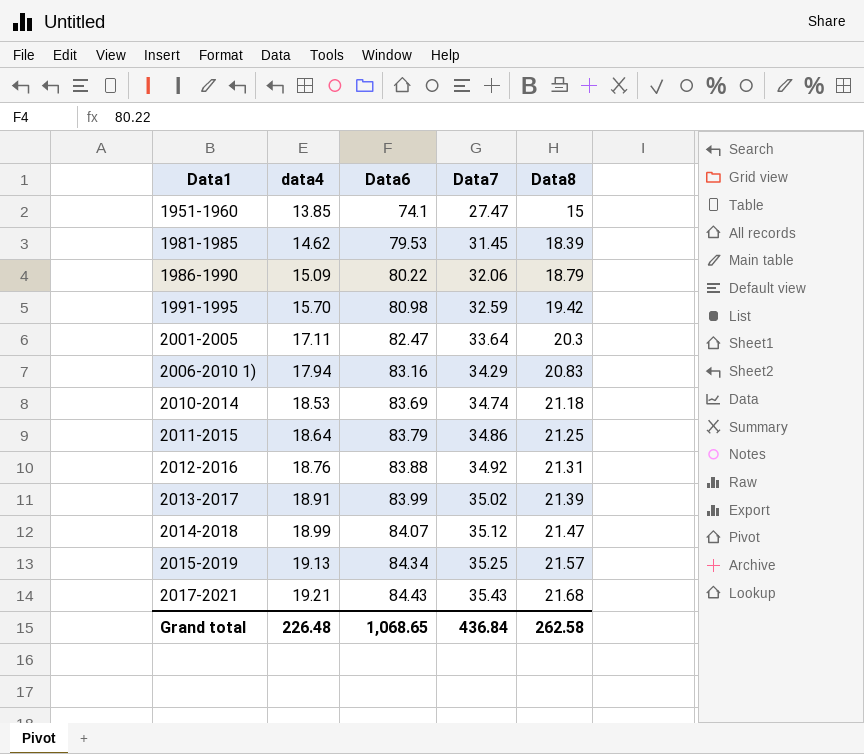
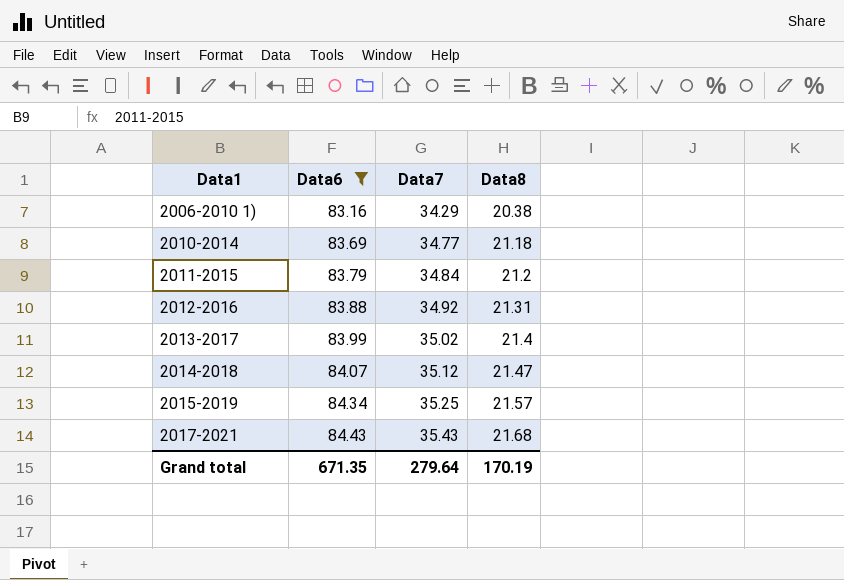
filter: none -> Data6 >= 83.16
column data4 | position: 2 -> none
2006-2010 1) | Data8: 20.83 -> 20.38
2010-2014 | Data7: 34.74 -> 34.77
2011-2015 | Data7: 34.86 -> 34.84
2011-2015 | Data8: 21.25 -> 21.2
2013-2017 | Data8: 21.39 -> 21.4
Grand total | Data6: 1,068.65 -> 671.35
Grand total | Data7: 436.84 -> 279.64
Grand total | Data8: 262.58 -> 170.19

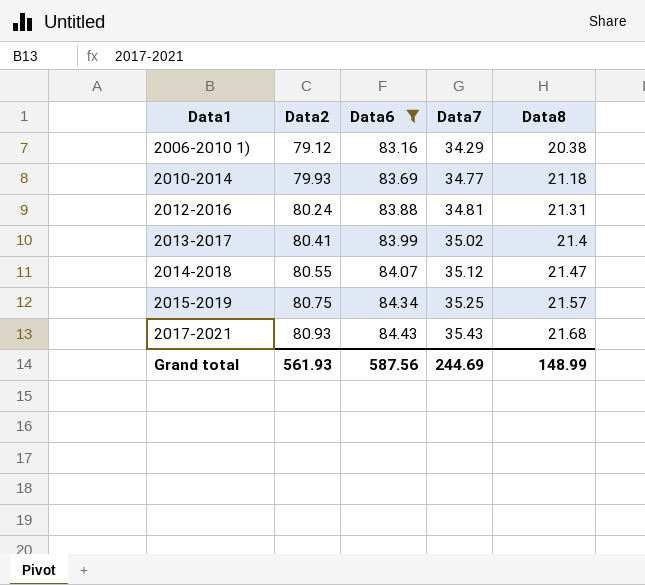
column Data2 | position: none -> 2
row 2011-2015: 83.79 | 34.84 | 21.2 -> none
2012-2016 | Data7: 34.92 -> 34.81
Grand total | Data6: 671.35 -> 587.56
Grand total | Data7: 279.64 -> 244.69
Grand total | Data8: 170.19 -> 148.99

